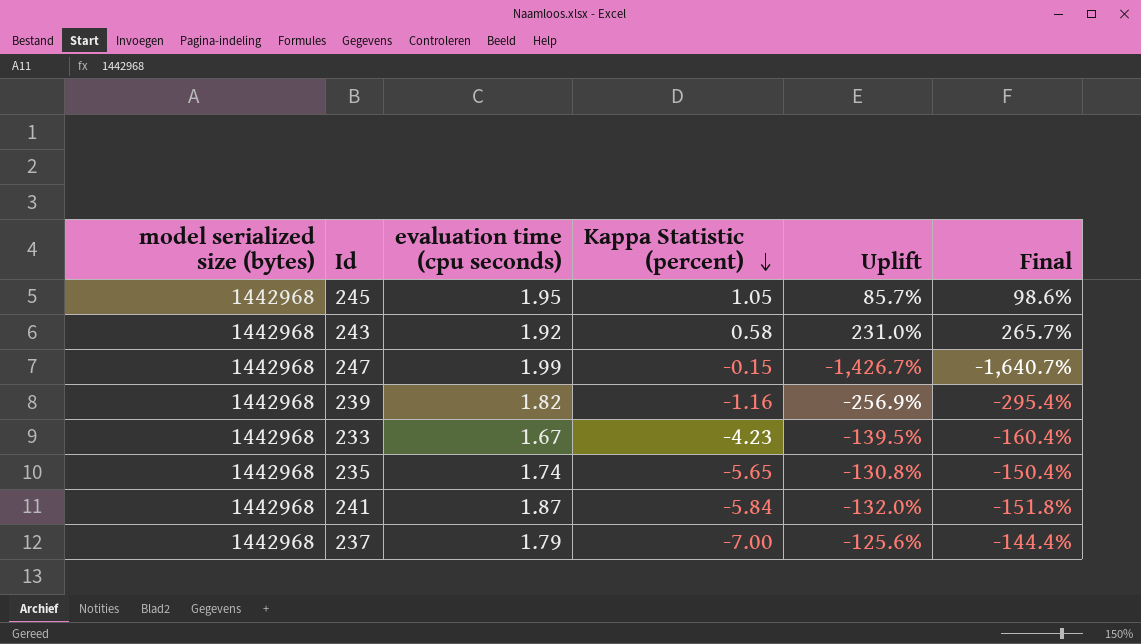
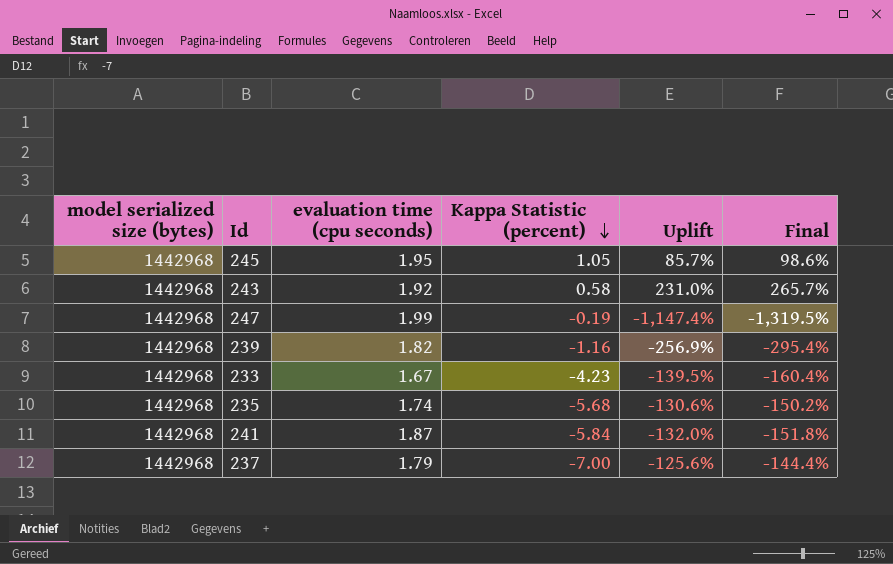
247 | Kappa Statistic (percent): -0.15 -> -0.19
247 | Uplift: -1,426.7% -> -1,147.4%
247 | Final: -1,640.7% -> -1,319.5%
235 | Kappa Statistic (percent): -5.65 -> -5.68
235 | Uplift: -130.8% -> -130.6%
235 | Final: -150.4% -> -150.2%

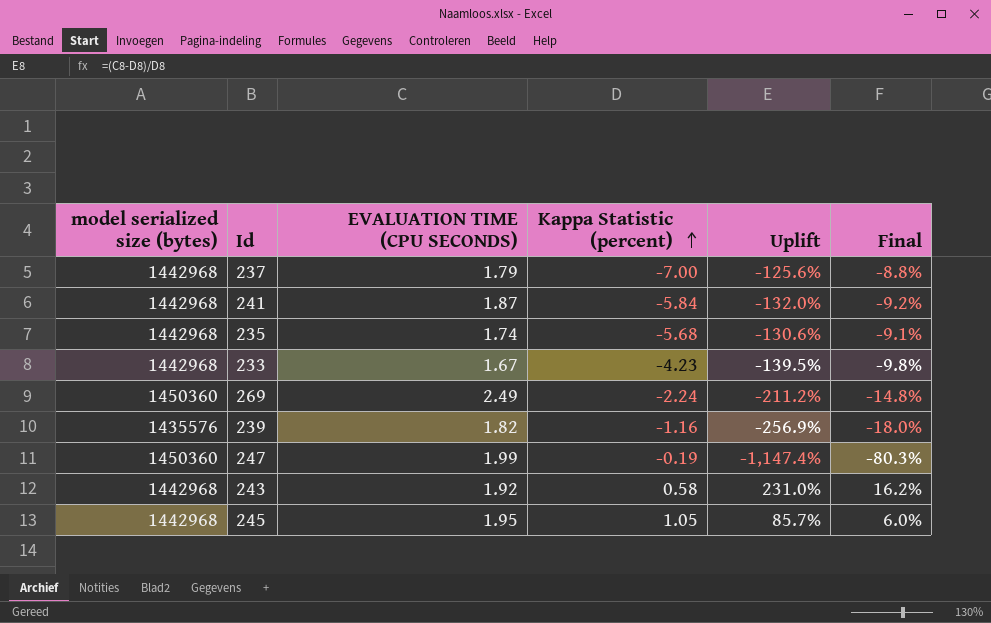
row order: Kappa Statistic (percent) descending -> Kappa Statistic (percent) ascending
column name: evaluation time (cpu seconds) -> EVALUATION TIME (CPU SECONDS)
column Final | formula: [Uplift] * 1.15 -> [Uplift] * 0.07
row 269: none -> 1450360 | 2.49 | -2.24 | -211.2% | -14.8%
239 | model serialized size (bytes): 1442968 -> 1435576
247 | model serialized size (bytes): 1442968 -> 1450360

